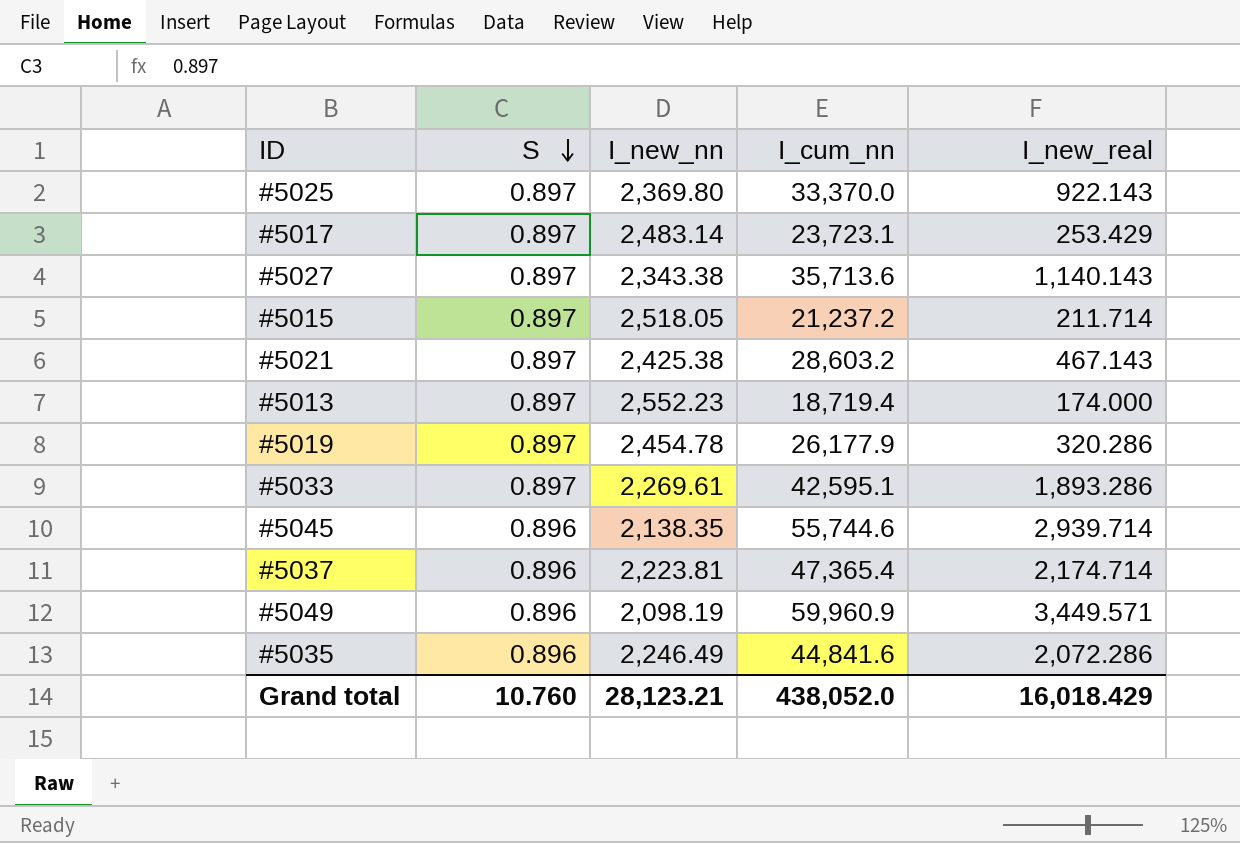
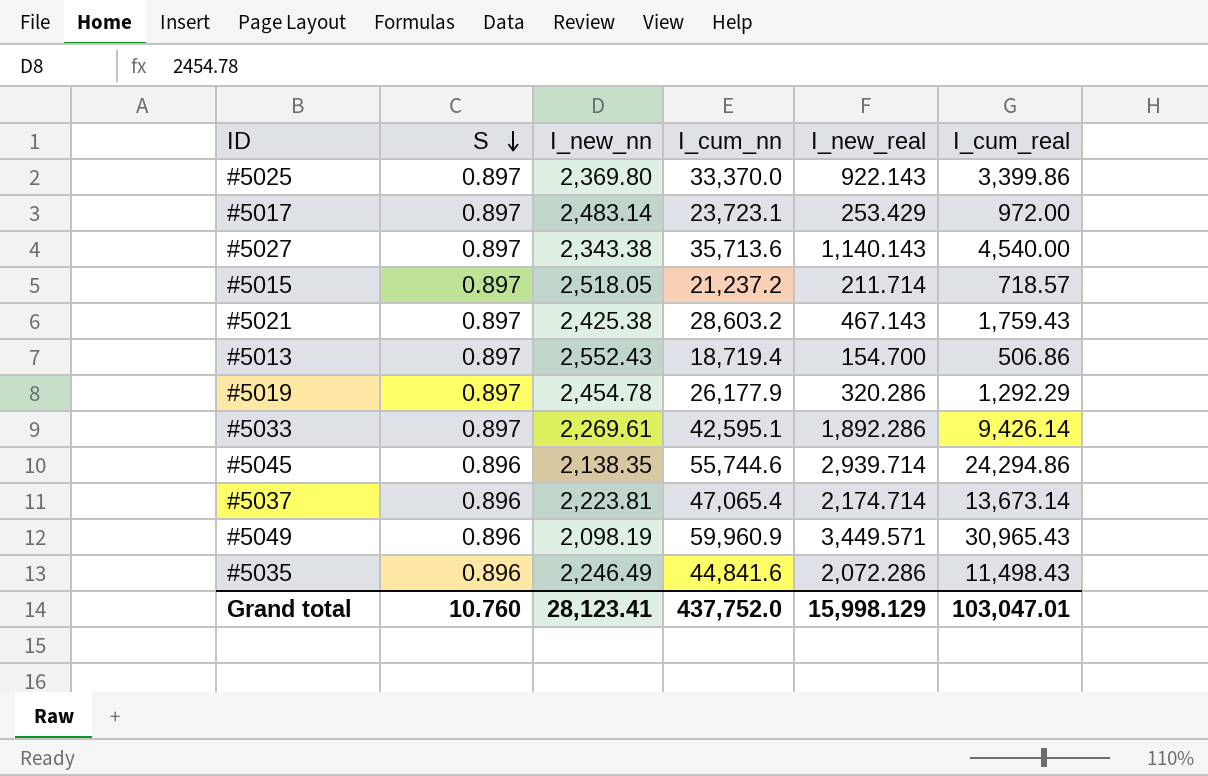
column I_cum_real | position: none -> 6
#5013 | I_new_nn: 2,552.23 -> 2,552.43
#5013 | I_new_real: 174.000 -> 154.700
#5033 | I_new_real: 1,893.286 -> 1,892.286
#5037 | I_cum_nn: 47,365.4 -> 47,065.4
Grand total | I_new_nn: 28,123.21 -> 28,123.41
Grand total | I_cum_nn: 438,052.0 -> 437,752.0
Grand total | I_new_real: 16,018.429 -> 15,998.129

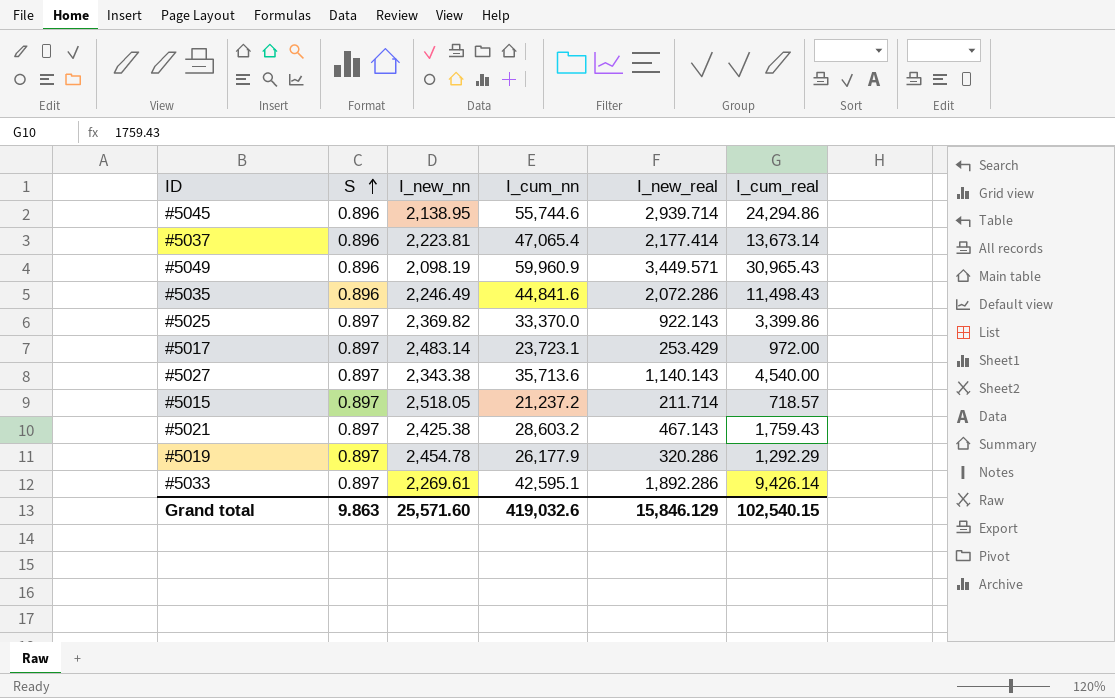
row order: S descending -> S ascending
row #5013: 0.897 | 2,552.43 | 18,719.4 | 154.700 | 506.86 -> none
#5045 | I_new_nn: 2,138.35 -> 2,138.95
#5037 | I_new_real: 2,174.714 -> 2,177.414
#5025 | I_new_nn: 2,369.80 -> 2,369.82
Grand total | S: 10.760 -> 9.863
Grand total | I_new_nn: 28,123.41 -> 25,571.60
Grand total | I_cum_nn: 437,752.0 -> 419,032.6
Grand total | I_new_real: 15,998.129 -> 15,846.129
Grand total | I_cum_real: 103,047.01 -> 102,540.15

